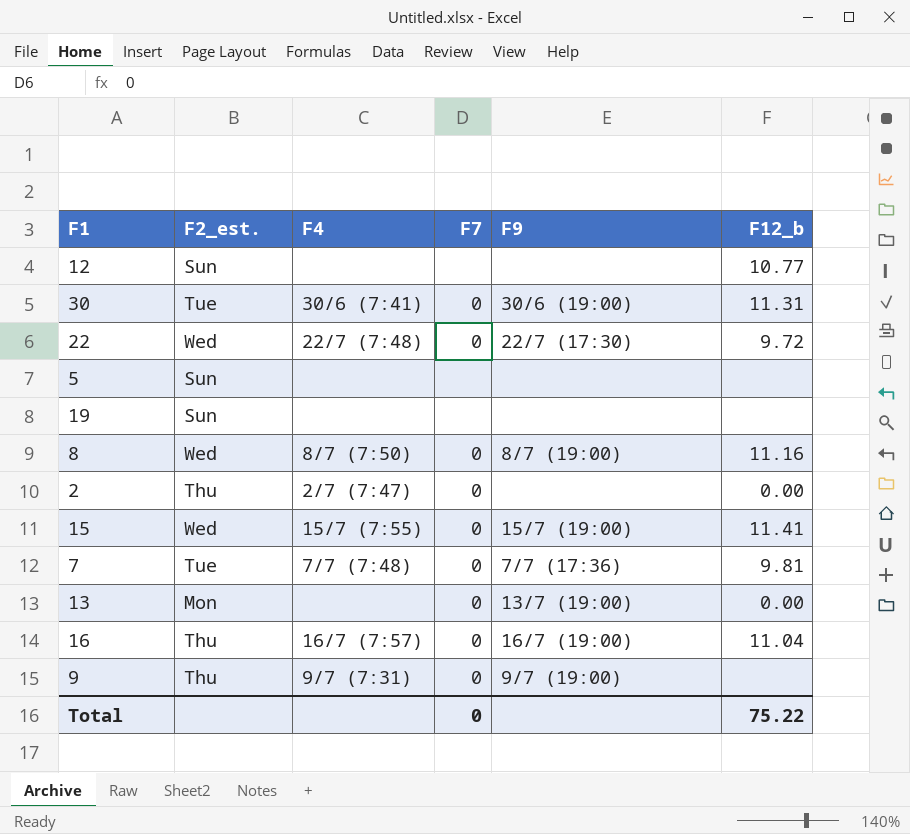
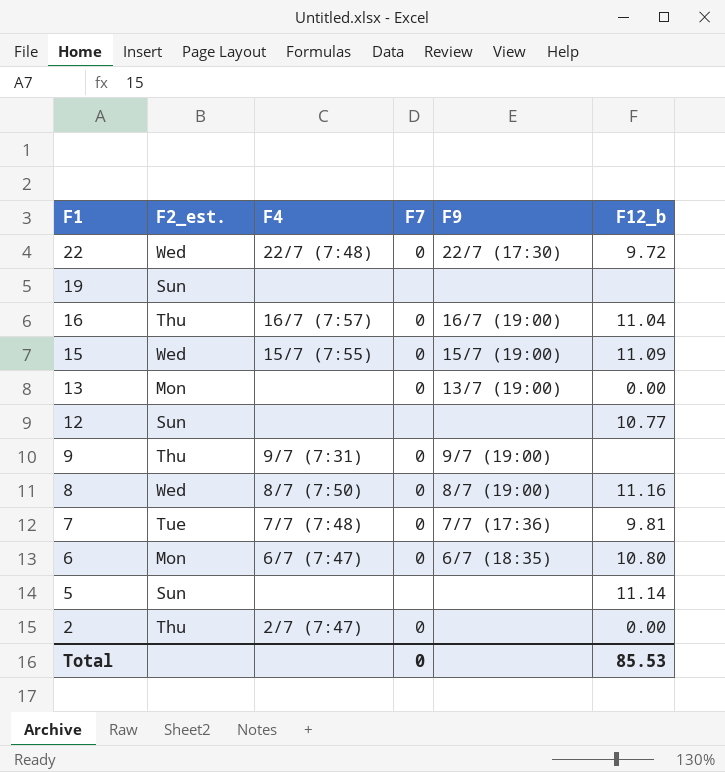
row order: none -> F1 descending
row 30: Tue | 30/6 (7:41) | 0 | 30/6 (19:00) | 11.31 -> none
15 | F12_b: 11.41 -> 11.09
row 6: none -> Mon | 6/7 (7:47) | 0 | 6/7 (18:35) | 10.80
5 | F12_b: none -> 11.14
Total | F12_b: 75.22 -> 85.53

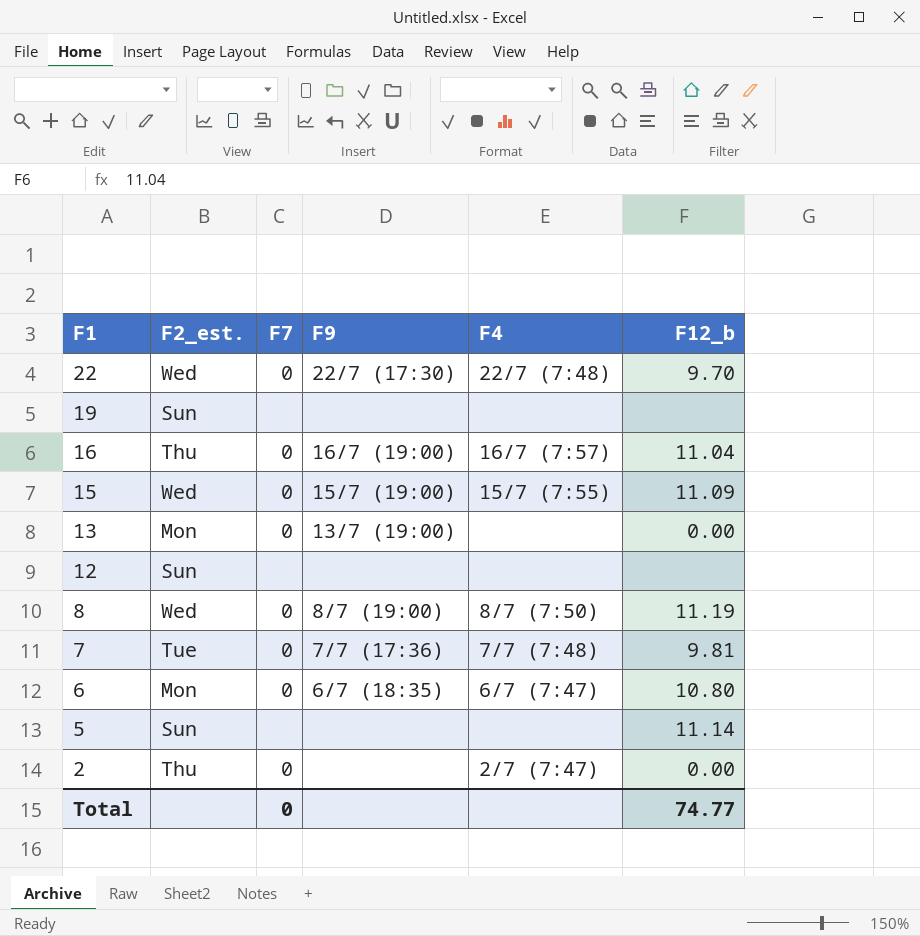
column F4 | position: 3 -> 5
row 9: Thu | 9/7 (7:31) | 0 | 9/7 (19:00) | none -> none
22 | F12_b: 9.72 -> 9.70
12 | F12_b: 10.77 -> none
8 | F12_b: 11.16 -> 11.19
Total | F12_b: 85.53 -> 74.77

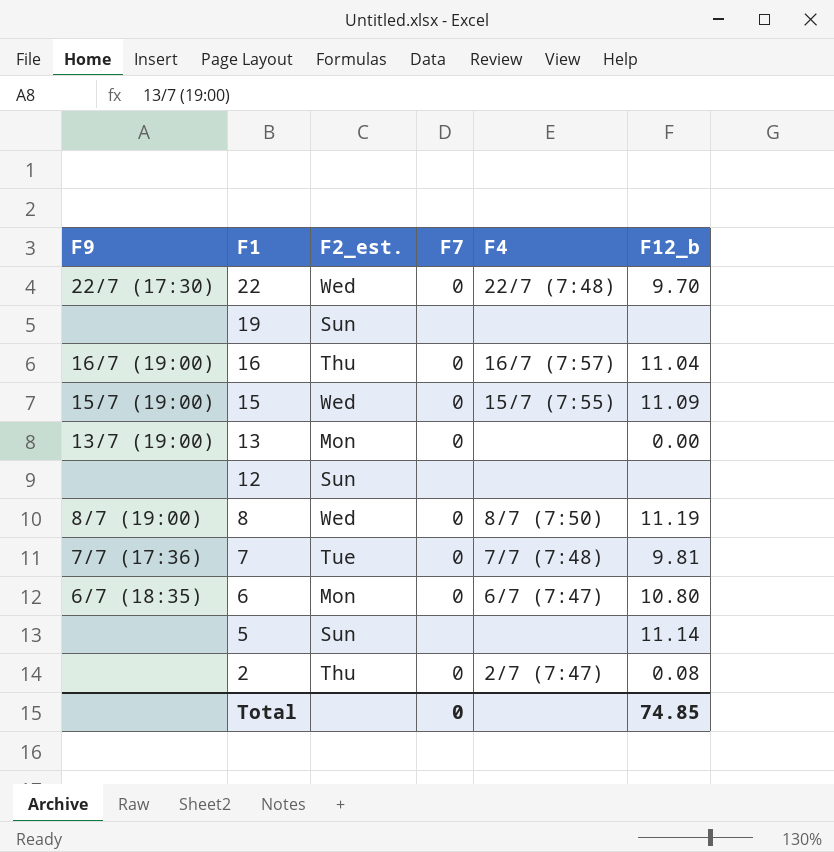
column F9 | position: 4 -> 1
2 | F12_b: 0.00 -> 0.08
Total | F12_b: 74.77 -> 74.85

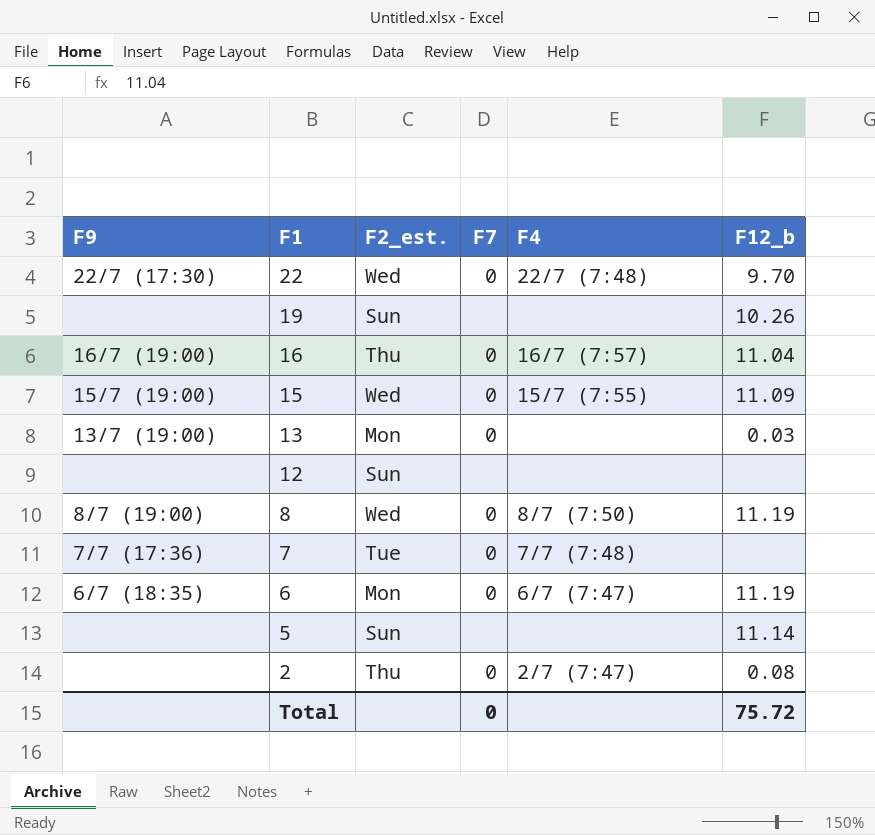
19 | F12_b: none -> 10.26
13 | F12_b: 0.00 -> 0.03
7 | F12_b: 9.81 -> none
6 | F12_b: 10.80 -> 11.19
Total | F12_b: 74.85 -> 75.72

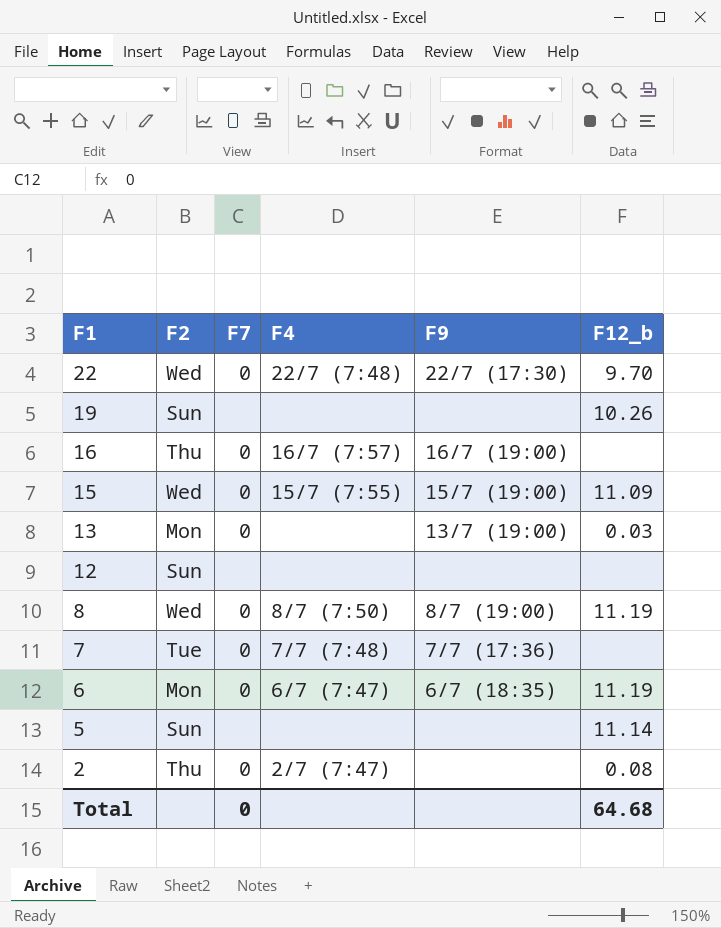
column name: F2_est. -> F2
column F9 | position: 1 -> 5
16 | F12_b: 11.04 -> none
Total | F12_b: 75.72 -> 64.68

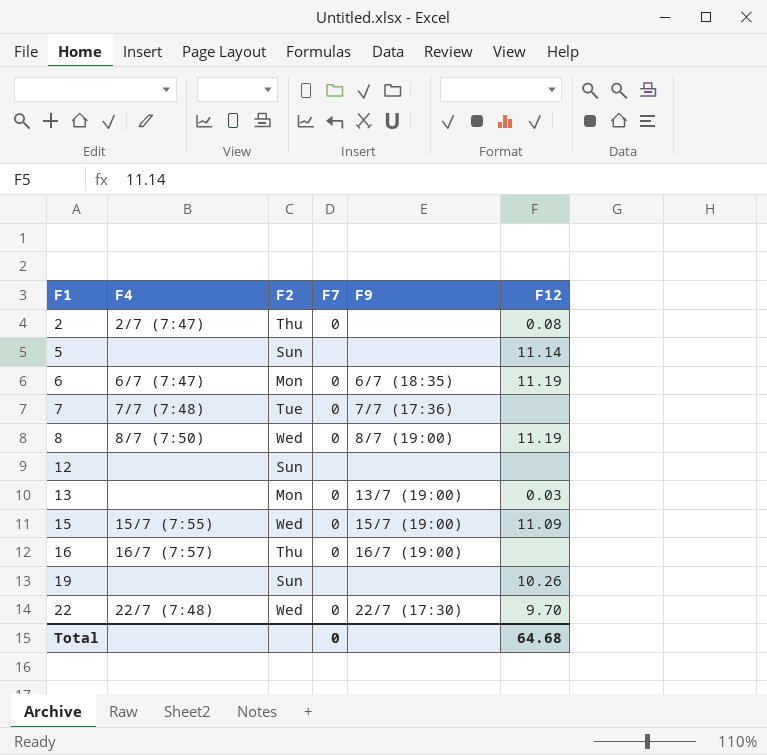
row order: F1 descending -> F1 ascending
column F4 | position: 4 -> 2
column name: F12_b -> F12

